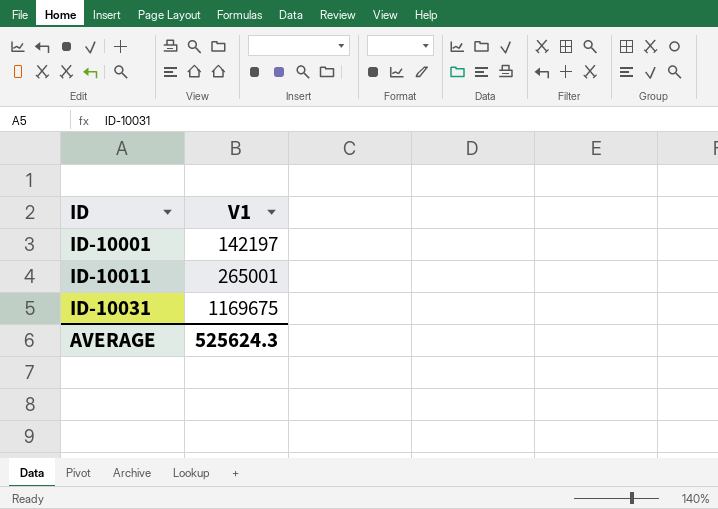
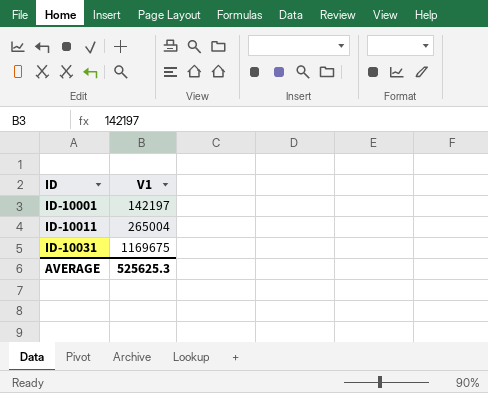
ID-10011 | V1: 265001 -> 265004
AVERAGE | V1: 525624.3 -> 525625.3

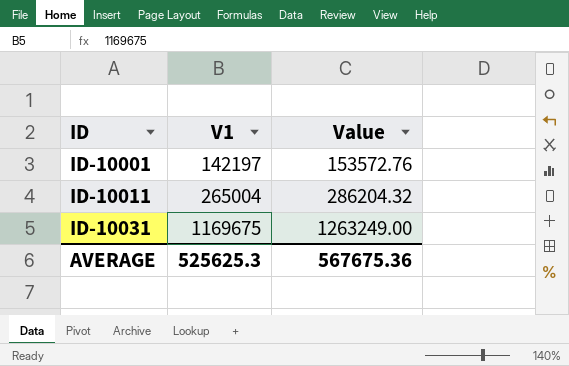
column Value | formula: none -> [V1] * 1.08

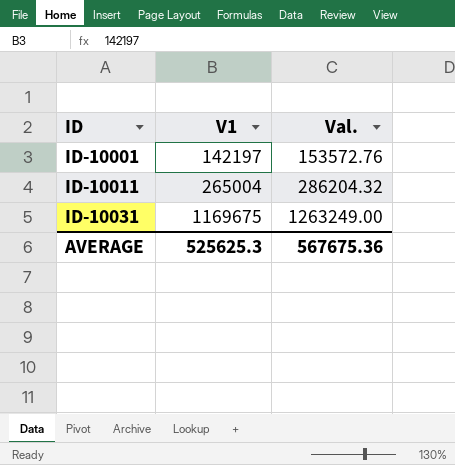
column name: Value -> Val.

